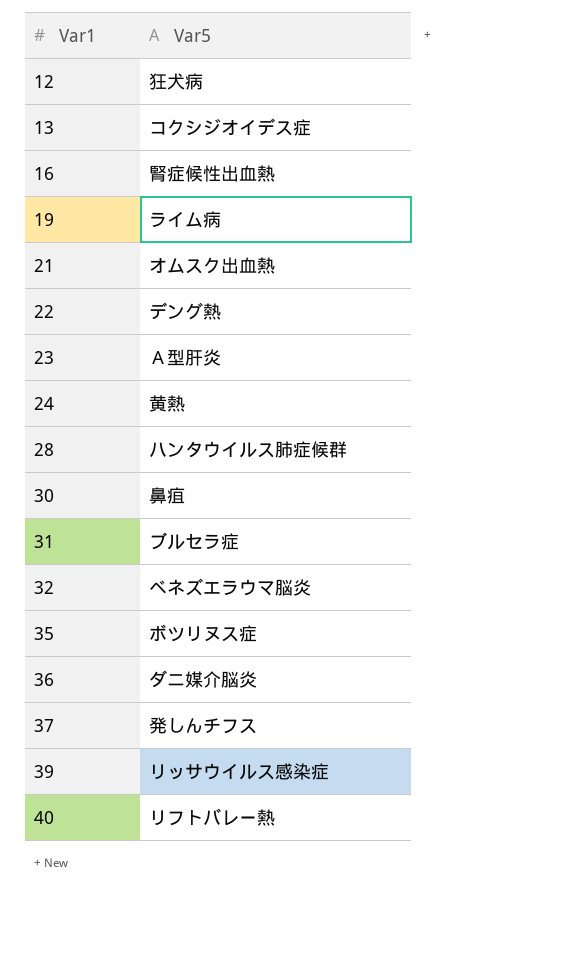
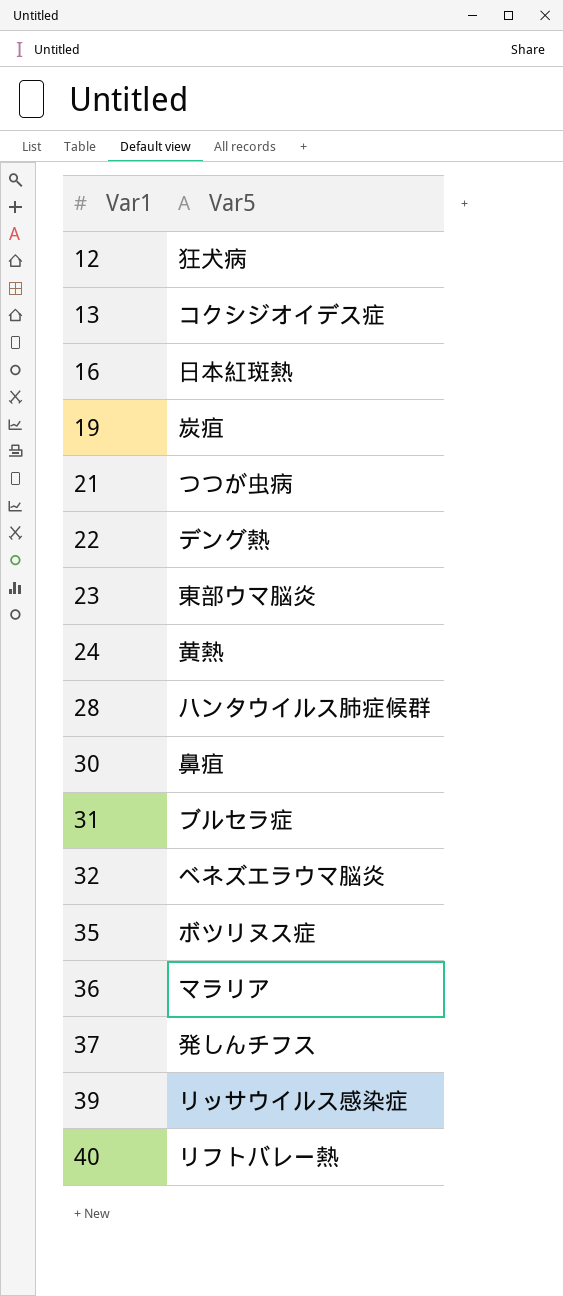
16 | Var5: 腎症候性出血熱 -> 日本紅斑熱
19 | Var5: ライム病 -> 炭疽
21 | Var5: オムスク出血熱 -> つつが虫病
23 | Var5: Ａ型肝炎 -> 東部ウマ脳炎
36 | Var5: ダニ媒介脳炎 -> マラリア

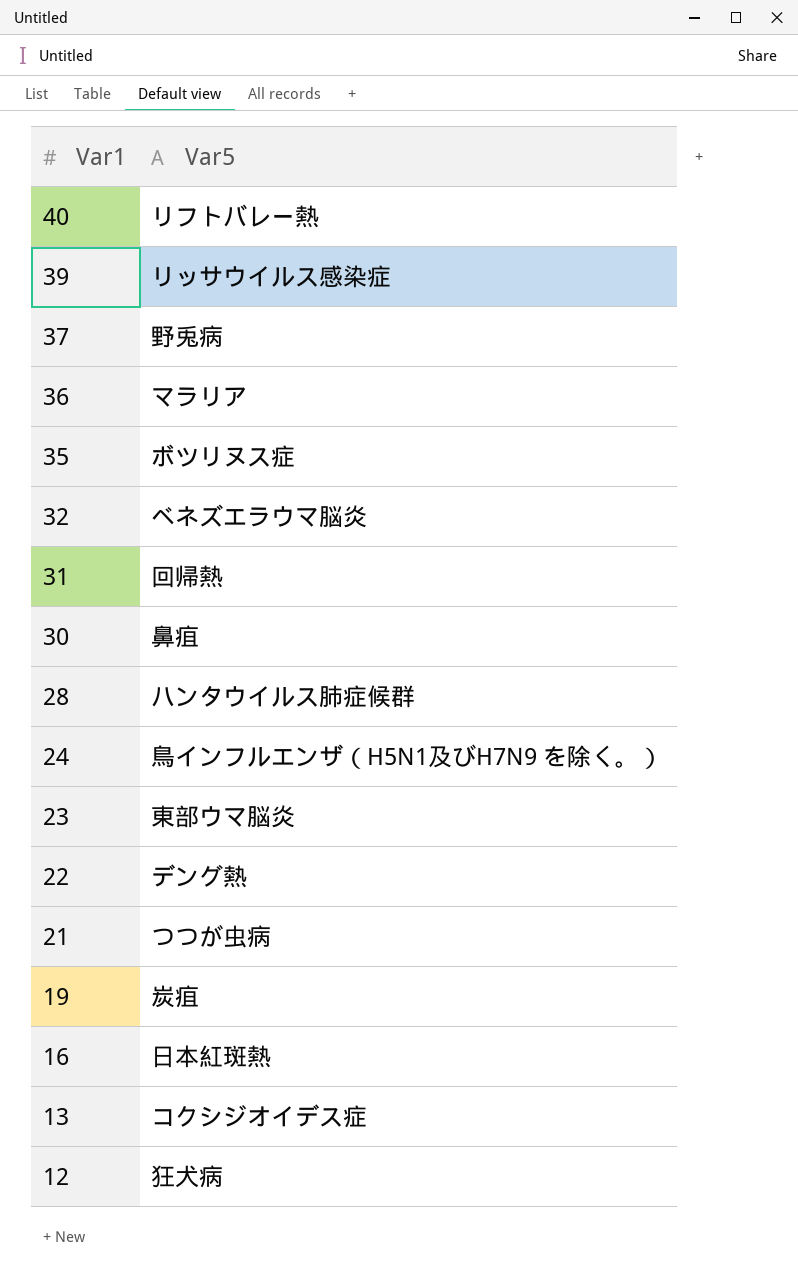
row order: Var1 ascending -> Var1 descending
37 | Var5: 発しんチフス -> 野兎病
31 | Var5: ブルセラ症 -> 回帰熱
24 | Var5: 黄熱 -> 鳥インフルエンザ（H5N1及びH7N9 を除く。）

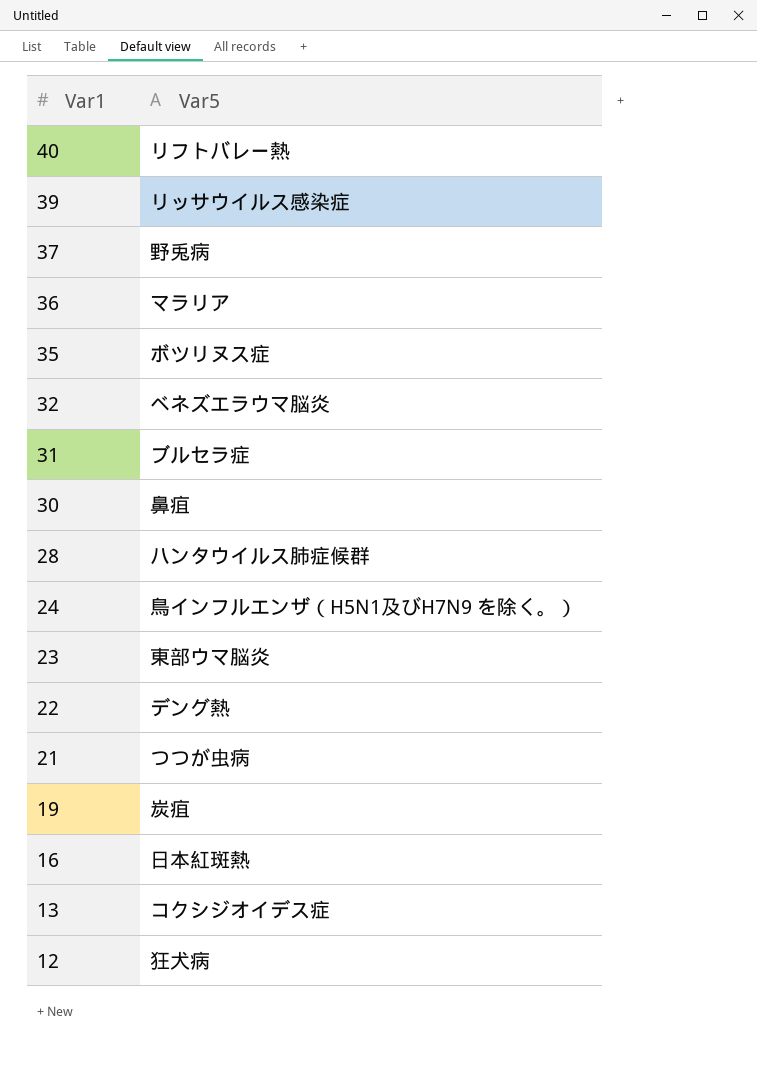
31 | Var5: 回帰熱 -> ブルセラ症

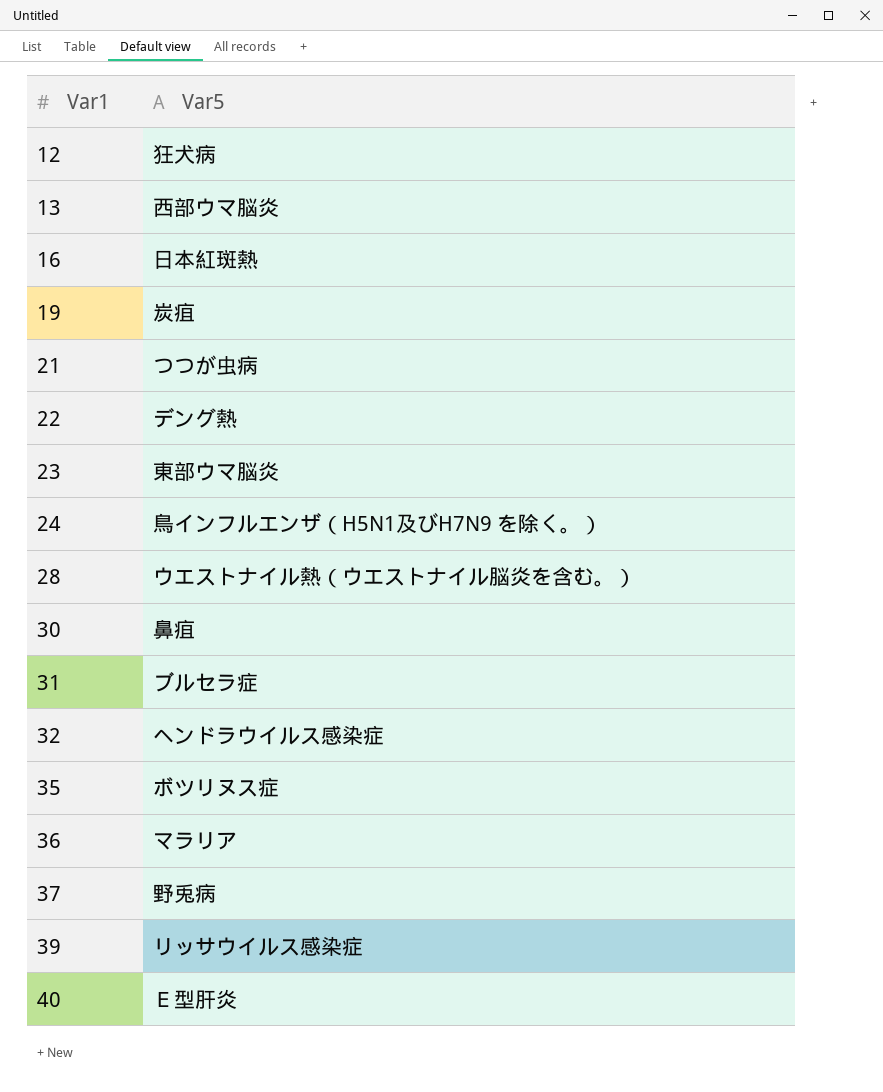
row order: Var1 descending -> Var1 ascending
13 | Var5: コクシジオイデス症 -> 西部ウマ脳炎
28 | Var5: ハンタウイルス肺症候群 -> ウエストナイル熱（ウエストナイル脳炎を含む。）
32 | Var5: ベネズエラウマ脳炎 -> ヘンドラウイルス感染症
40 | Var5: リフトバレー熱 -> Ｅ型肝炎

